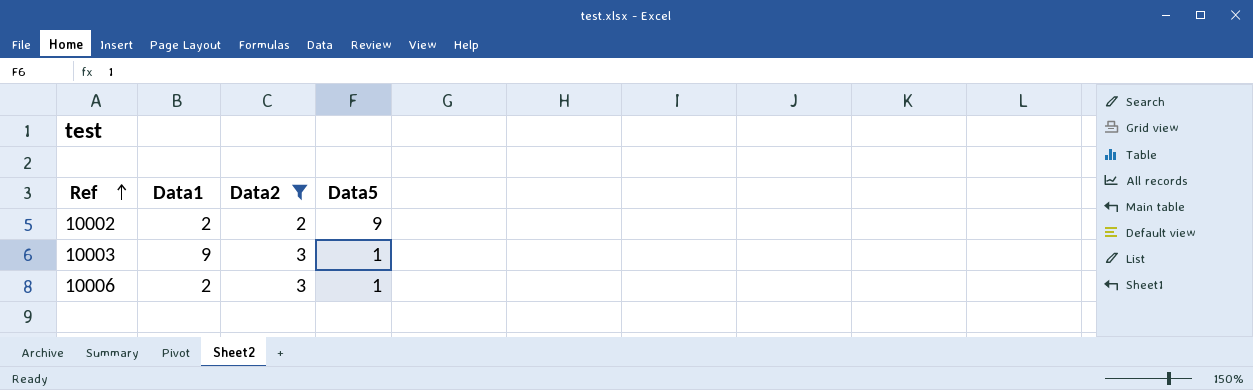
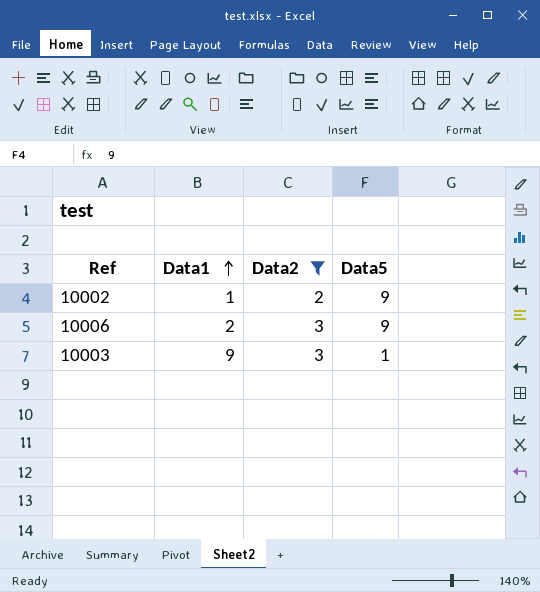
row order: Ref ascending -> Data1 ascending
10002 | Data1: 2 -> 1
10006 | Data5: 1 -> 9

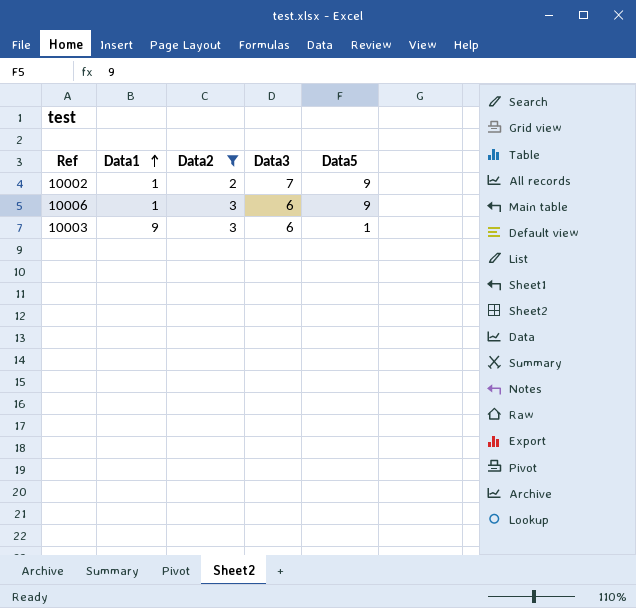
column Data3 | position: none -> 4
10006 | Data1: 2 -> 1

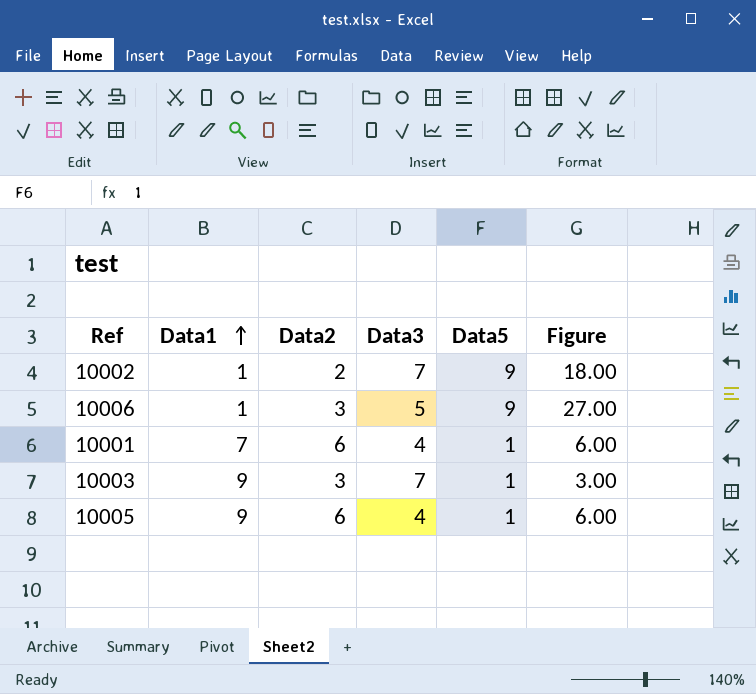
filter: Data2 != 6 -> none
column Figure | formula: none -> [Data2] * [Data5]
10006 | Data3: 6 -> 5
10003 | Data3: 6 -> 7

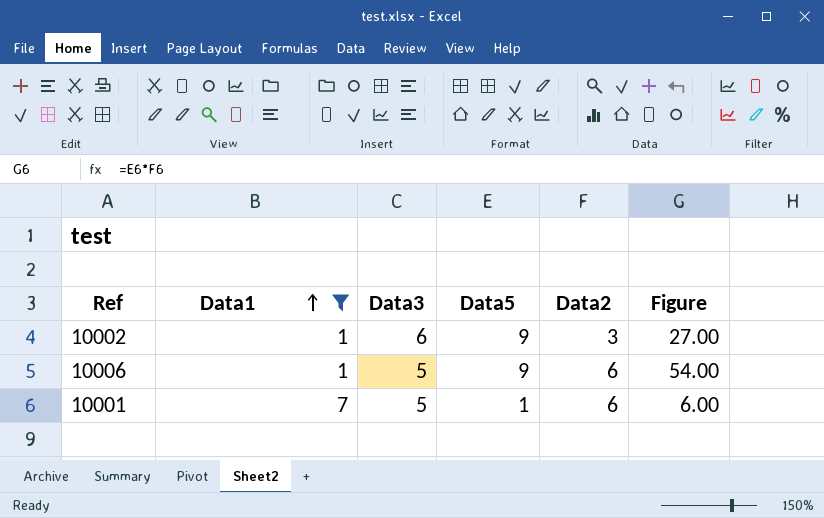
filter: none -> Data1 != 9
column Data2 | position: 3 -> 5
10002 | Data3: 7 -> 6
10002 | Data2: 2 -> 3
10002 | Figure: 18.00 -> 27.00
10006 | Data2: 3 -> 6
10006 | Figure: 27.00 -> 54.00
10001 | Data3: 4 -> 5

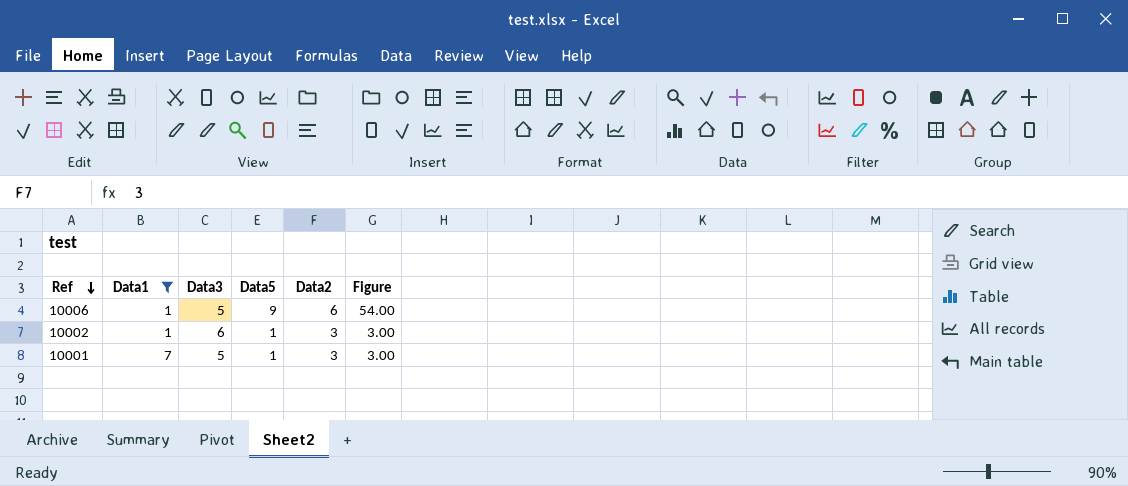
row order: Data1 ascending -> Ref descending
10002 | Data5: 9 -> 1
10002 | Figure: 27.00 -> 3.00
10001 | Data2: 6 -> 3
10001 | Figure: 6.00 -> 3.00

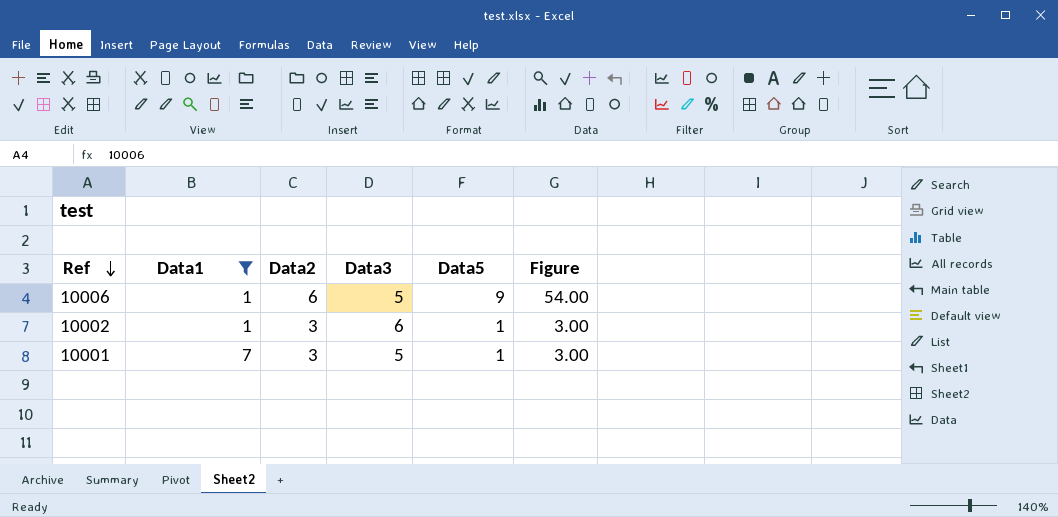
column Data2 | position: 5 -> 3

